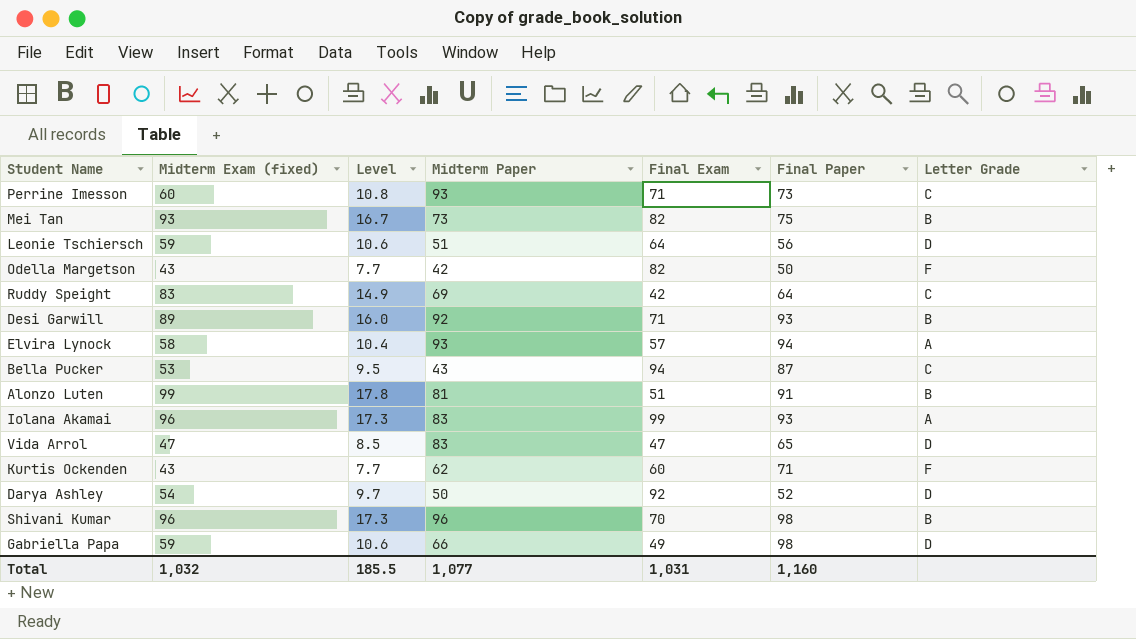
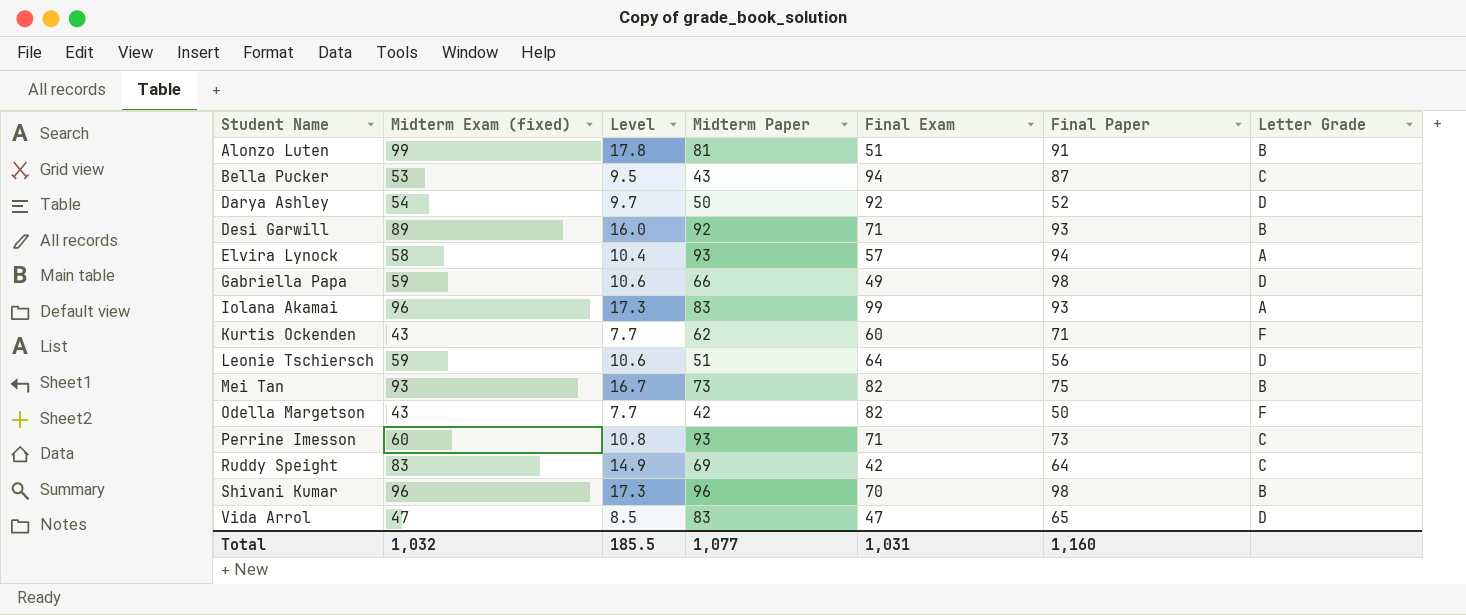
row order: none -> Student Name ascending

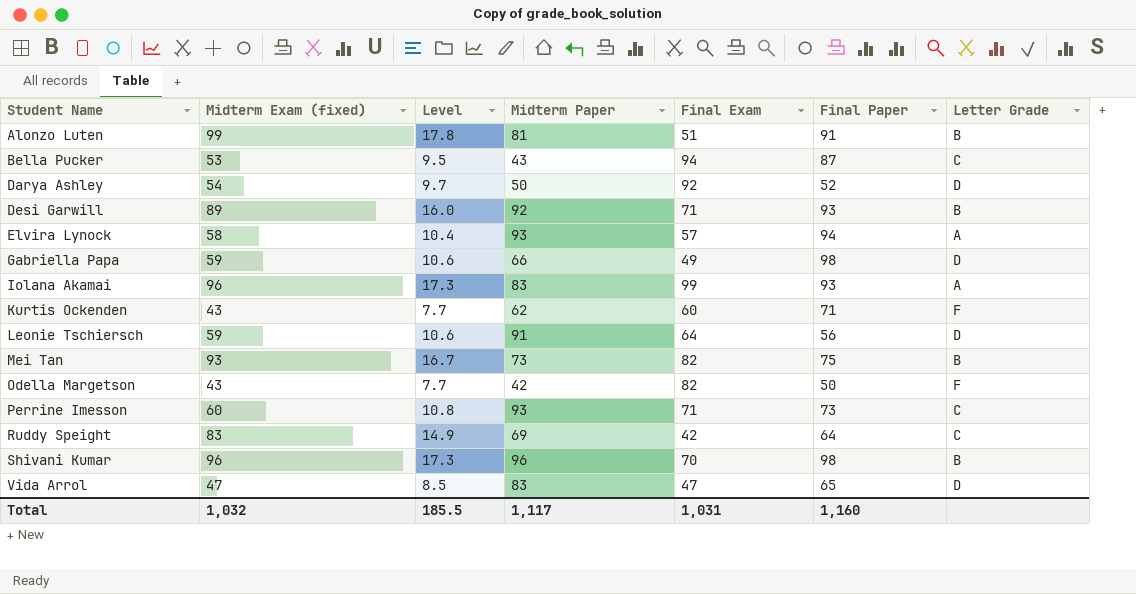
Leonie Tschiersch | Midterm Paper: 51 -> 91
Total | Midterm Paper: 1,077 -> 1,117

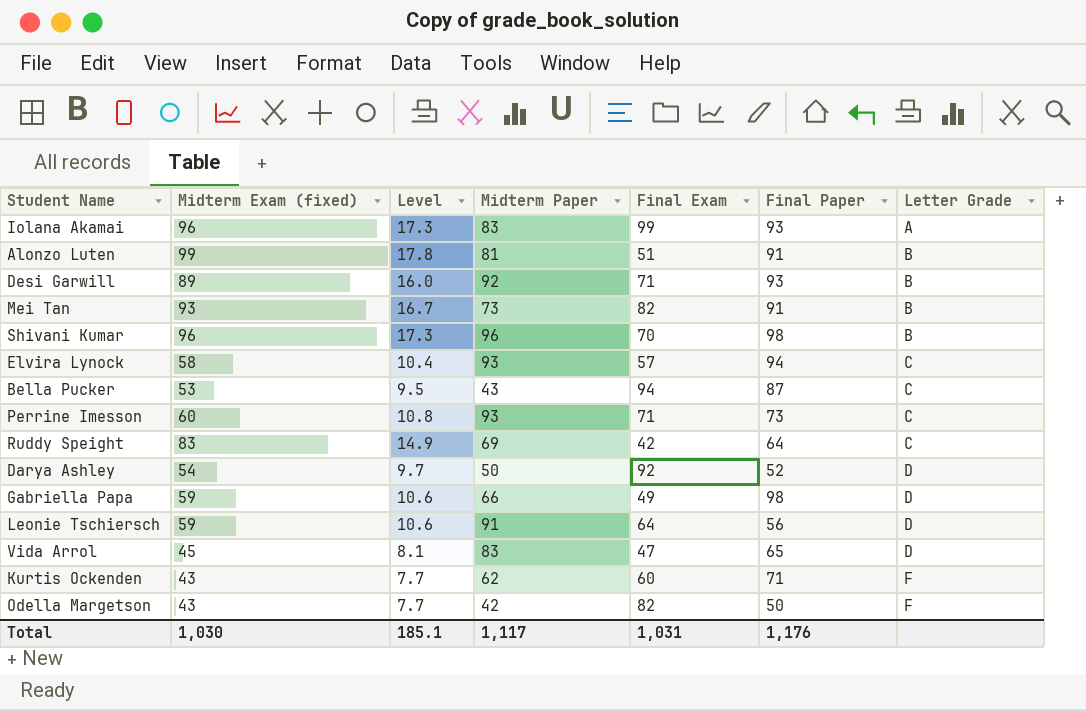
row order: Student Name ascending -> Letter Grade ascending
Mei Tan | Final Paper: 75 -> 91
Elvira Lynock | Letter Grade: A -> C
Vida Arrol | Midterm Exam (fixed): 47 -> 45
Vida Arrol | Level: 8.5 -> 8.1
Total | Midterm Exam (fixed): 1,032 -> 1,030
Total | Level: 185.5 -> 185.1
Total | Final Paper: 1,160 -> 1,176

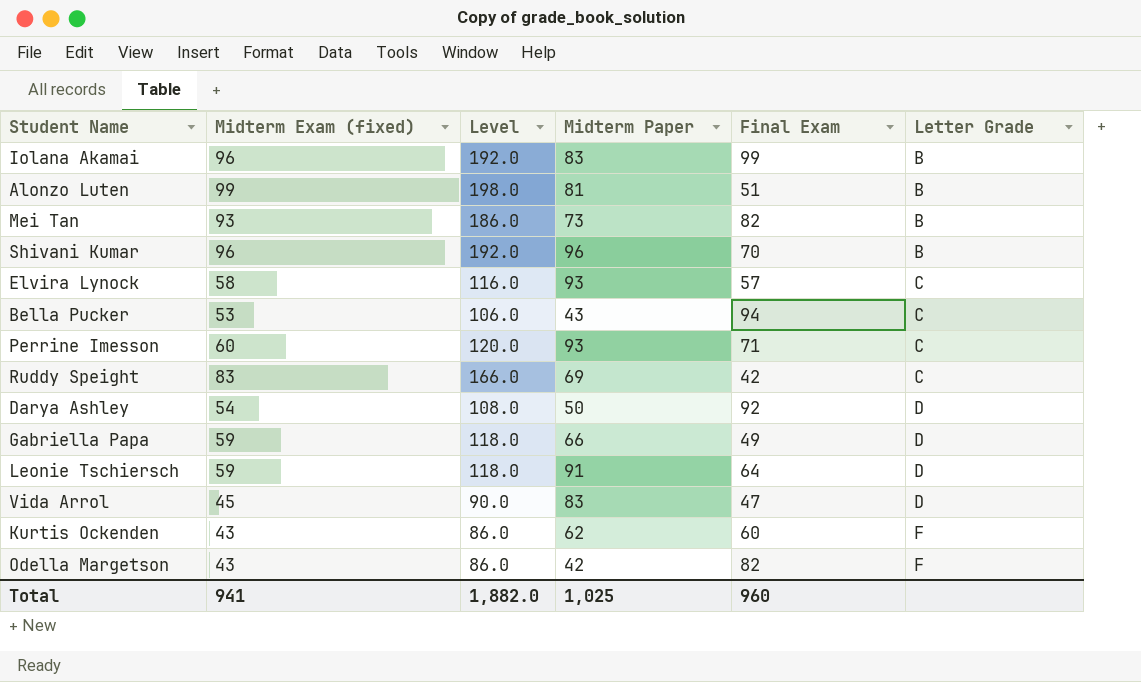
column Final Paper | position: 6 -> none
column Level | formula: [Midterm Exam (fixed)] * 0.18 -> [Midterm Exam (fixed)] * 2
row Desi Garwill: 89 | 16.0 | 92 | 71 | 93 | B -> none
Iolana Akamai | Letter Grade: A -> B
Total | Midterm Exam (fixed): 1,030 -> 941
Total | Level: 185.1 -> 1,882.0
Total | Midterm Paper: 1,117 -> 1,025
Total | Final Exam: 1,031 -> 960

